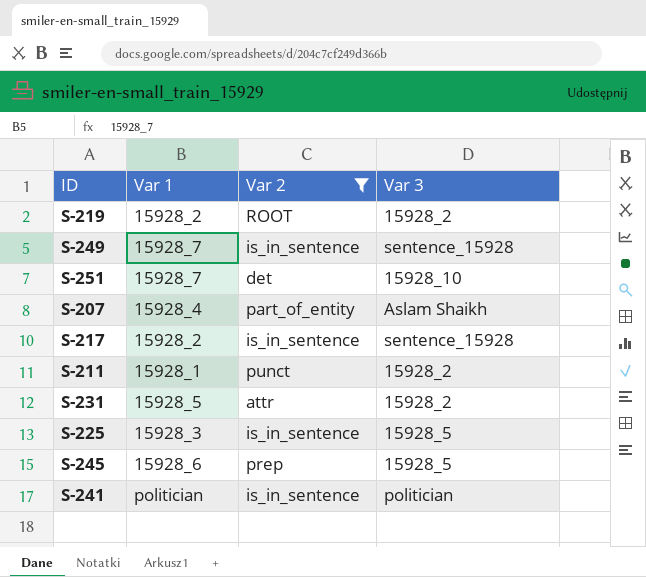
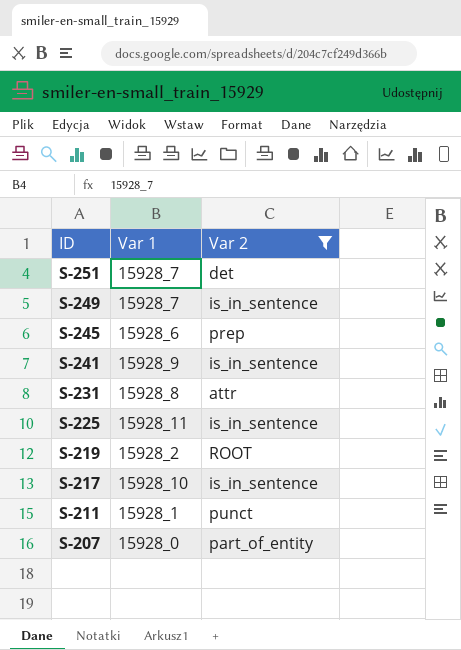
row order: none -> ID descending
column Var 3 | position: 4 -> none
S-241 | Var 1: politician -> 15928_9
S-231 | Var 1: 15928_5 -> 15928_8
S-225 | Var 1: 15928_3 -> 15928_11
S-217 | Var 1: 15928_2 -> 15928_10
S-207 | Var 1: 15928_4 -> 15928_0

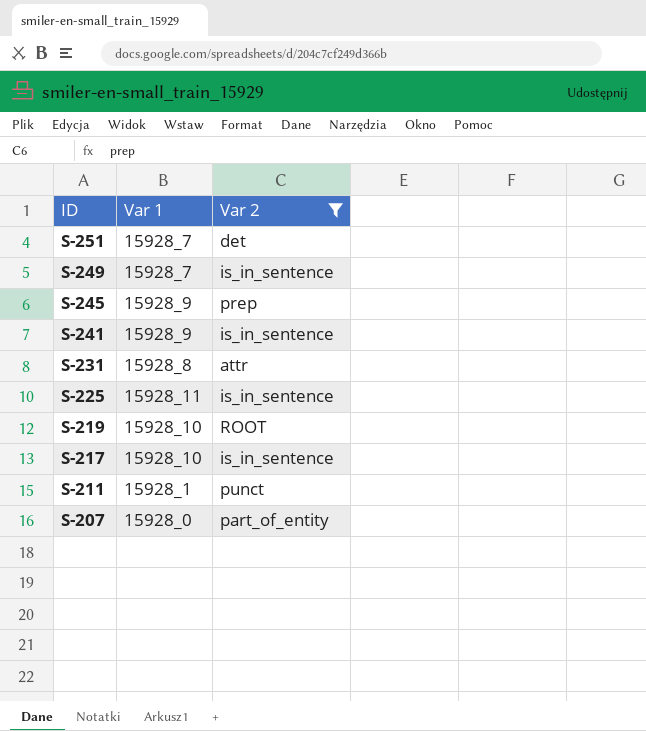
S-245 | Var 1: 15928_6 -> 15928_9
S-219 | Var 1: 15928_2 -> 15928_10

